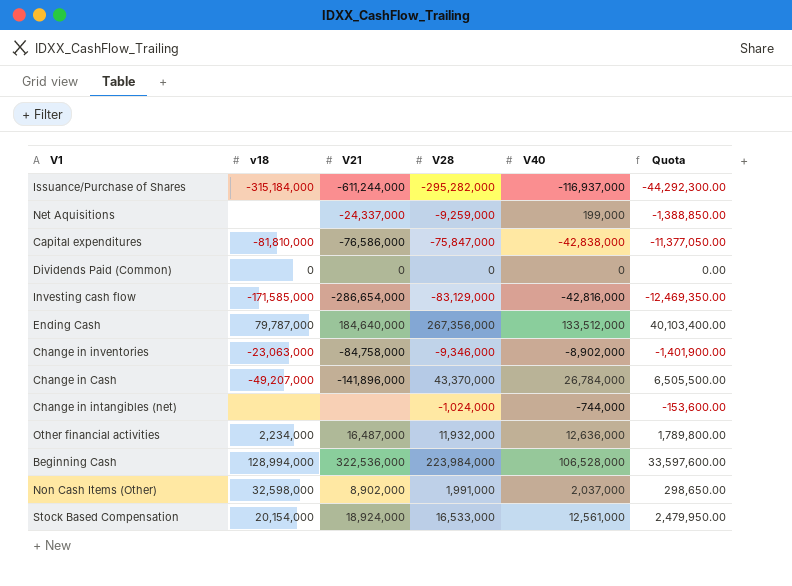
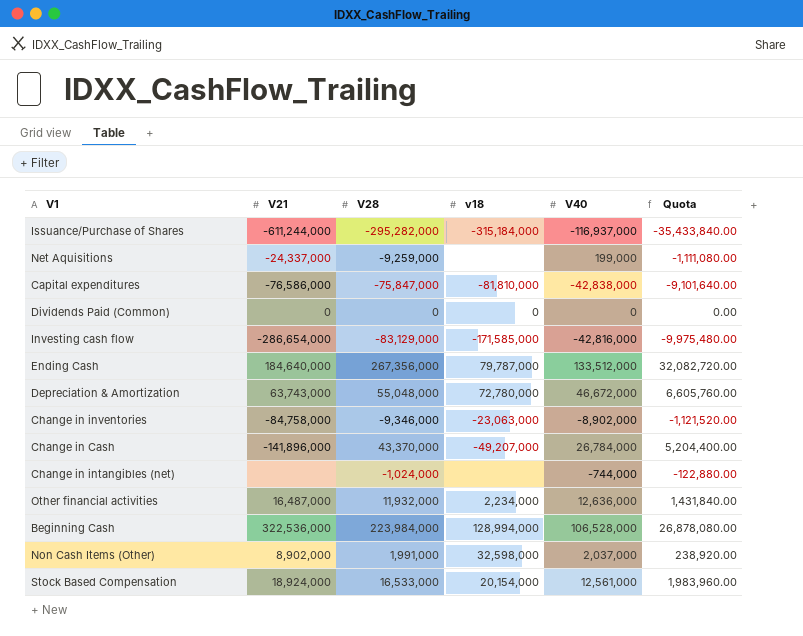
column v18 | position: 2 -> 4
column Quota | formula: [V28] * 0.15 -> [V28] * 0.12
row Depreciation & Amortization: none -> 63,743,000 | 55,048,000 | 72,780,000 | 46,672,000 | 6,605,760.00

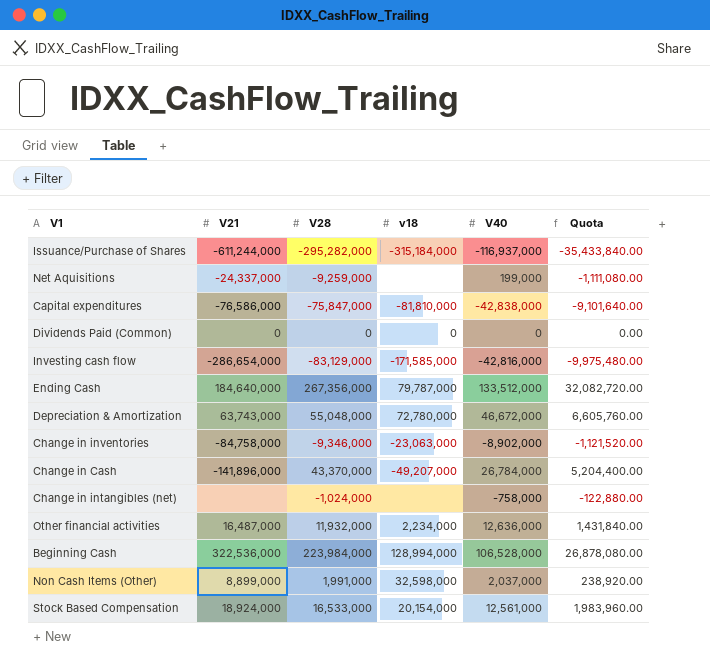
Change in intangibles (net) | V40: -744,000 -> -758,000
Non Cash Items (Other) | V21: 8,902,000 -> 8,899,000

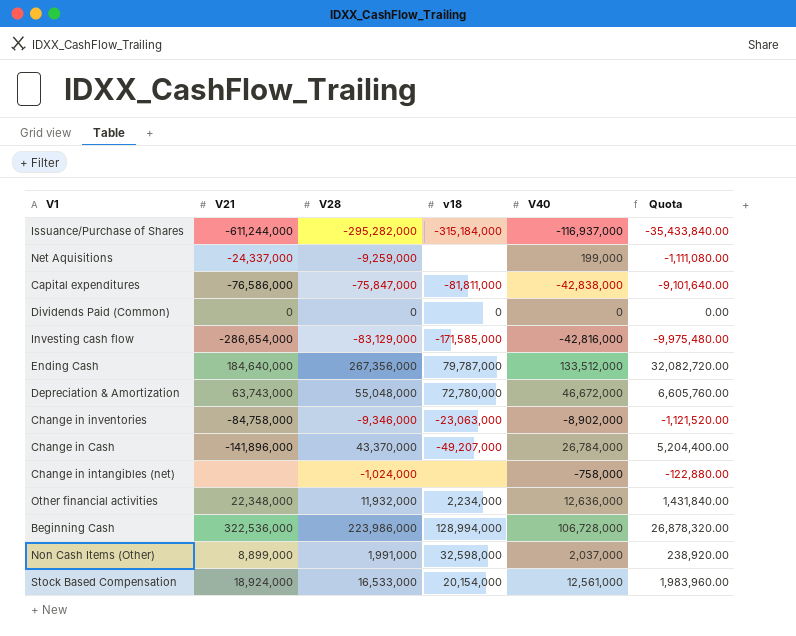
Capital expenditures | v18: -81,810,000 -> -81,811,000
Other financial activities | V21: 16,487,000 -> 22,348,000
Beginning Cash | V28: 223,984,000 -> 223,986,000
Beginning Cash | V40: 106,528,000 -> 106,728,000
Beginning Cash | Quota: 26,878,080.00 -> 26,878,320.00

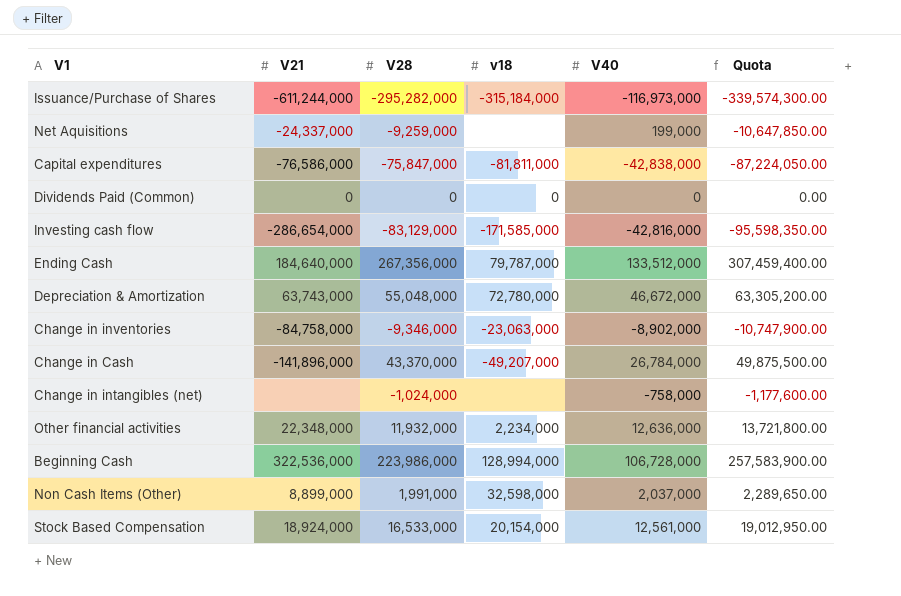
column Quota | formula: [V28] * 0.12 -> [V28] * 1.15
Issuance/Purchase of Shares | V40: -116,937,000 -> -116,973,000

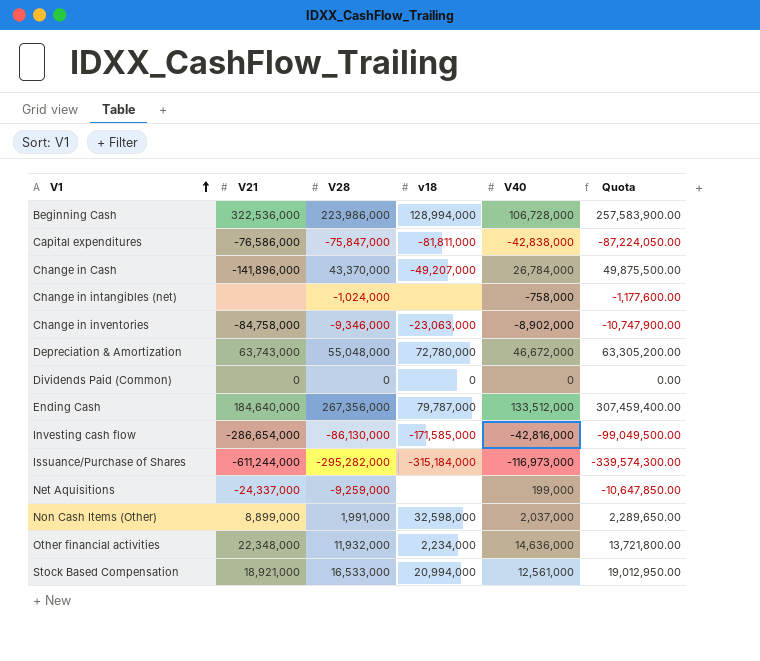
row order: none -> V1 ascending
Investing cash flow | V28: -83,129,000 -> -86,130,000
Investing cash flow | Quota: -95,598,350.00 -> -99,049,500.00
Other financial activities | V40: 12,636,000 -> 14,636,000
Stock Based Compensation | V21: 18,924,000 -> 18,921,000
Stock Based Compensation | v18: 20,154,000 -> 20,994,000

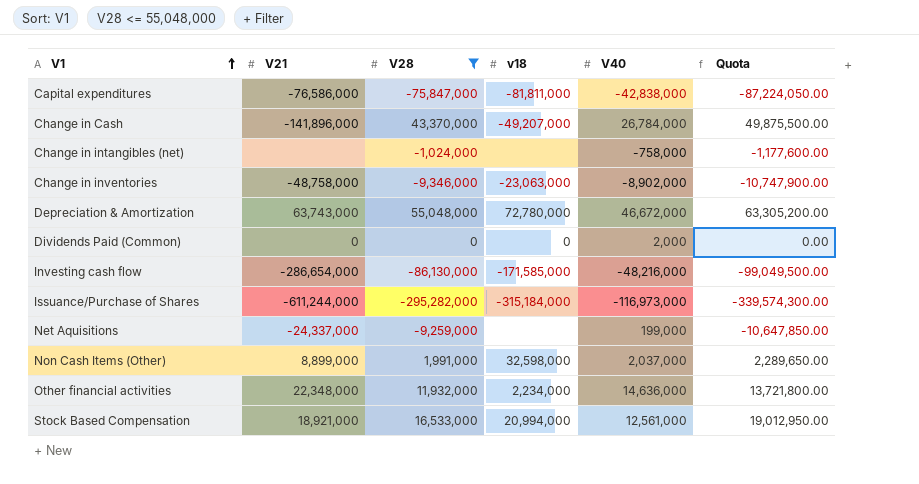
filter: none -> V28 <= 55,048,000
Change in inventories | V21: -84,758,000 -> -48,758,000
Dividends Paid (Common) | V40: 0 -> 2,000
Investing cash flow | V40: -42,816,000 -> -48,216,000

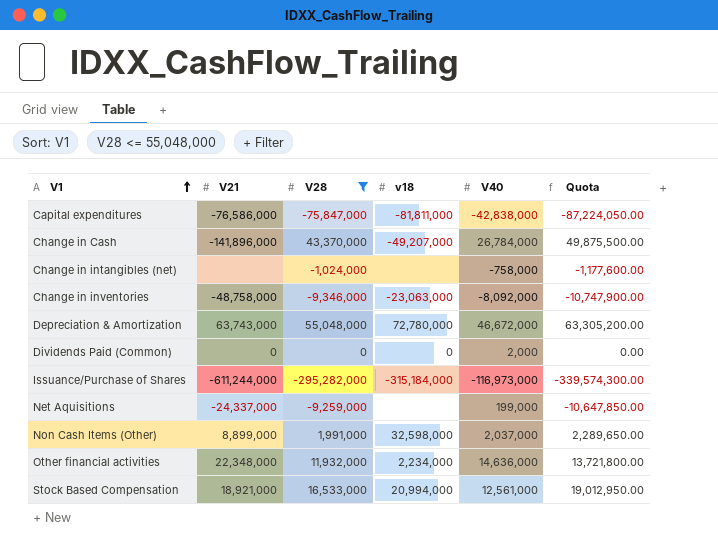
row Investing cash flow: -286,654,000 | -86,130,000 | -171,585,000 | -48,216,000 | -99,049,500.00 -> none
Change in inventories | V40: -8,902,000 -> -8,092,000

